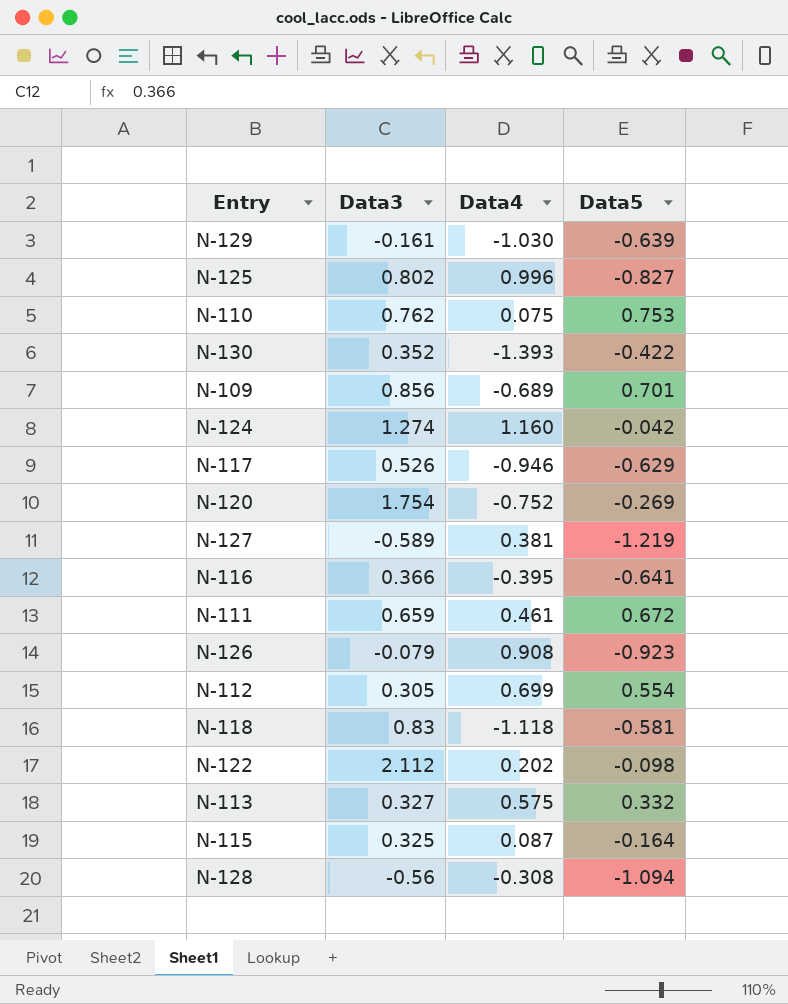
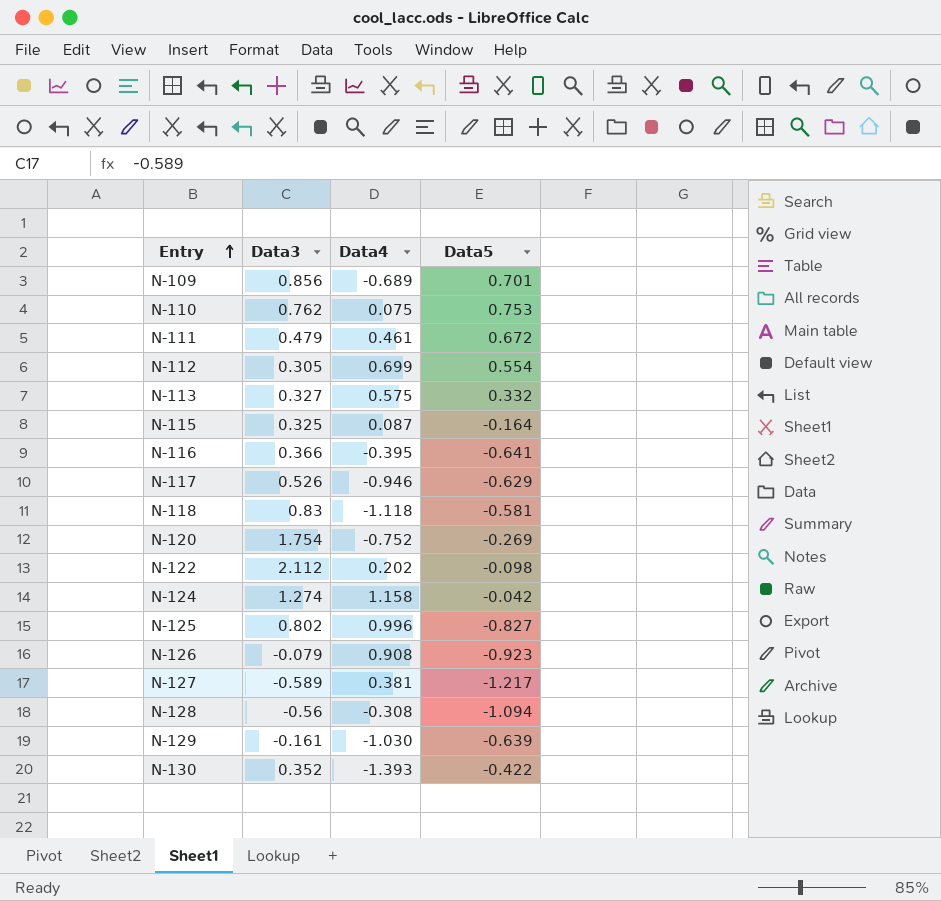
row order: none -> Entry ascending
N-111 | Data3: 0.659 -> 0.479
N-124 | Data4: 1.160 -> 1.158
N-127 | Data5: -1.219 -> -1.217

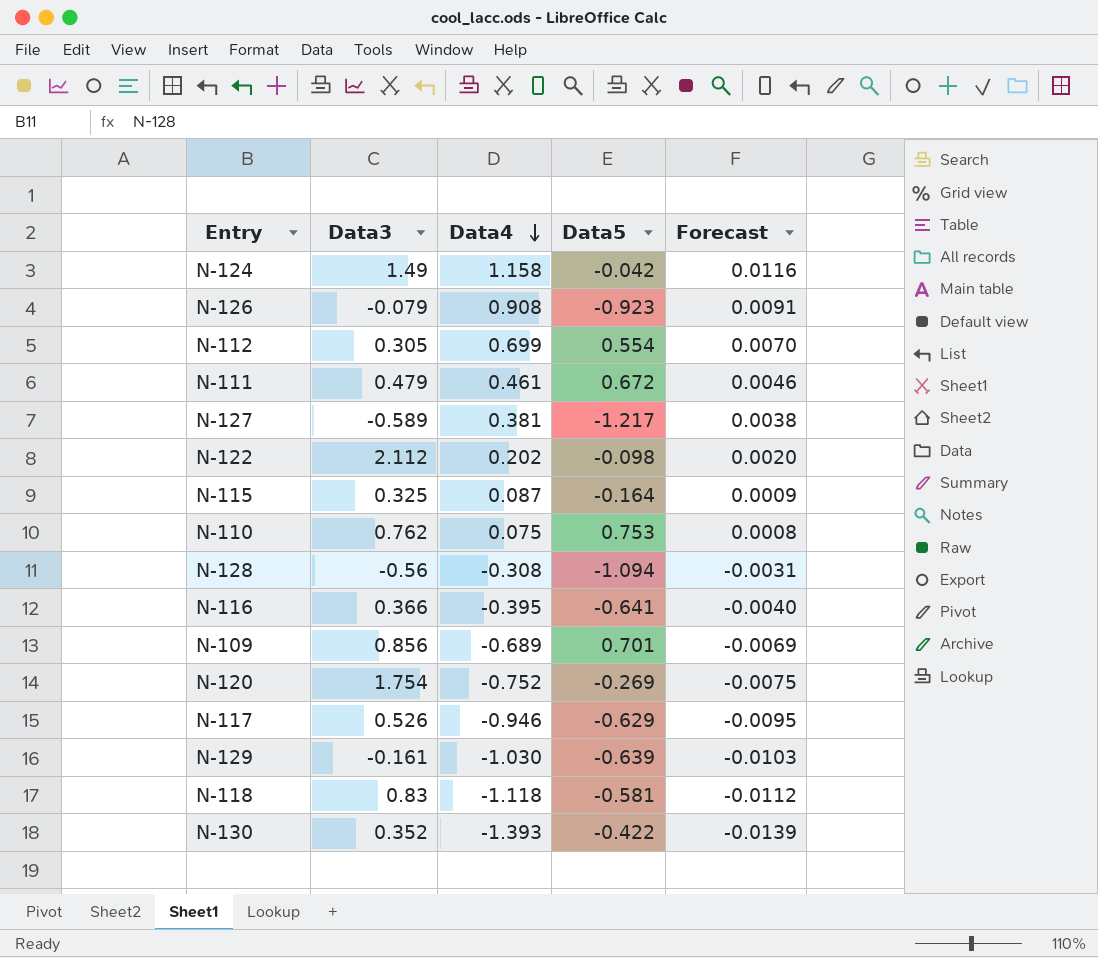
row order: Entry ascending -> Data4 descending
column Forecast | formula: none -> [Data4] * 0.01
row N-113: 0.327 | 0.575 | 0.332 -> none
row N-125: 0.802 | 0.996 | -0.827 -> none
N-124 | Data3: 1.274 -> 1.49

